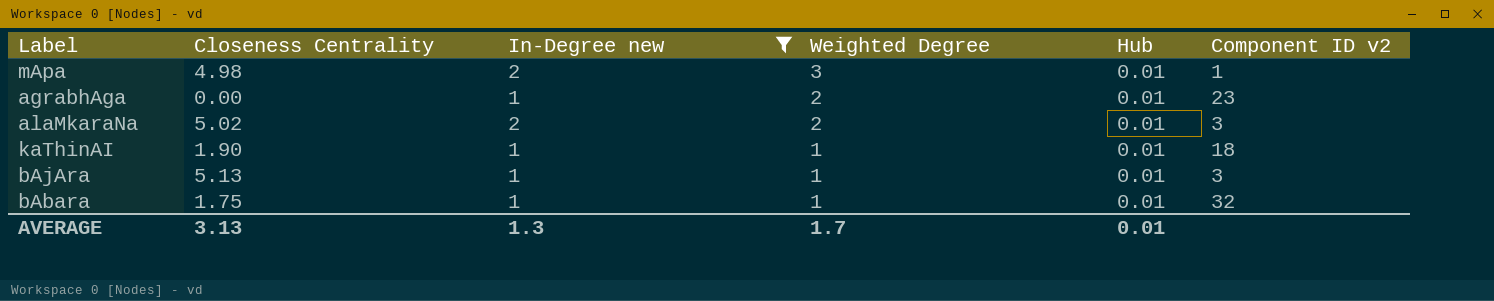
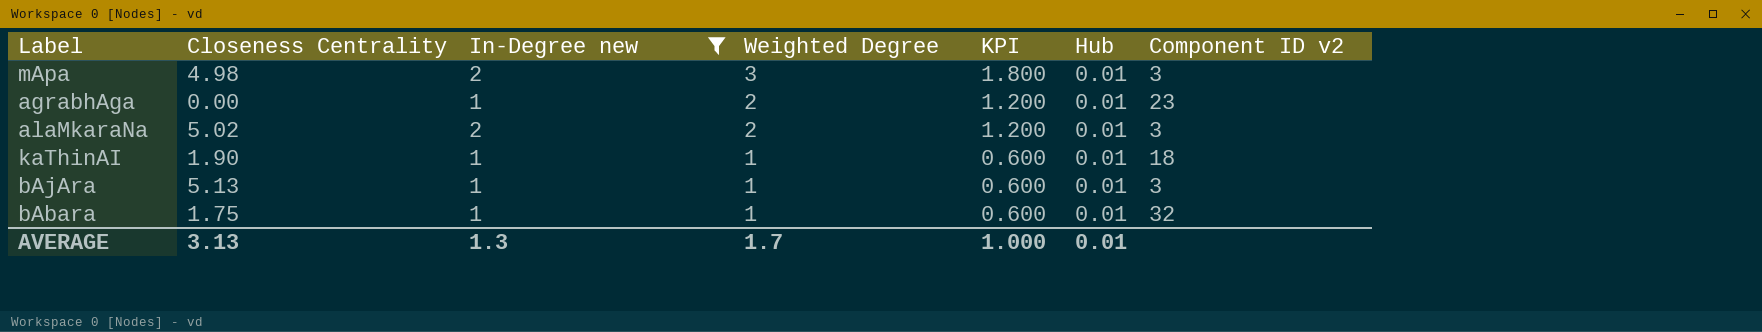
column KPI | formula: none -> [Weighted Degree] * 0.6
mApa | Component ID v2: 1 -> 3

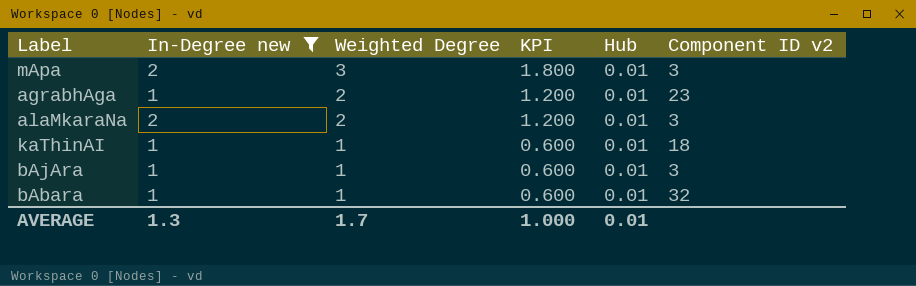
column Closeness Centrality | position: 2 -> none

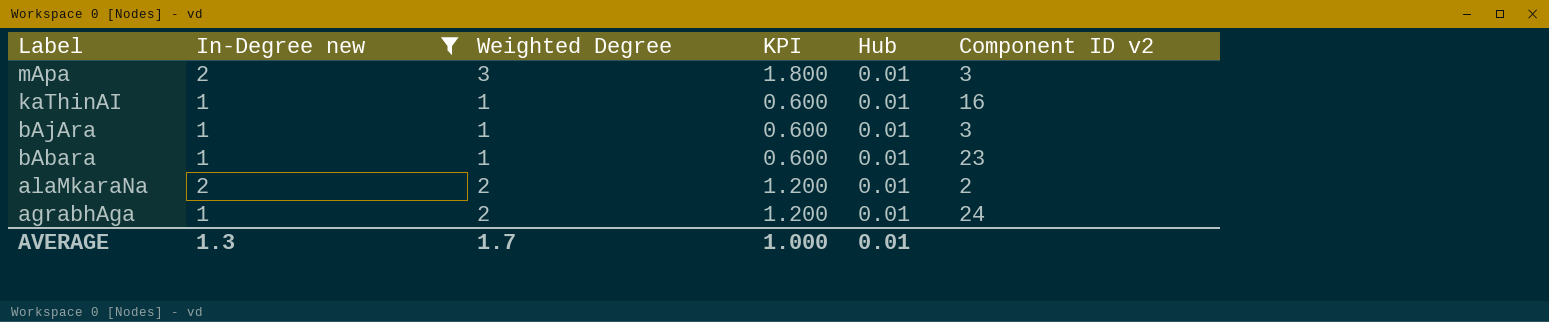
row order: Weighted Degree descending -> Label descending
kaThinAI | Component ID v2: 18 -> 16
bAbara | Component ID v2: 32 -> 23
alaMkaraNa | Component ID v2: 3 -> 2
agrabhAga | Component ID v2: 23 -> 24

